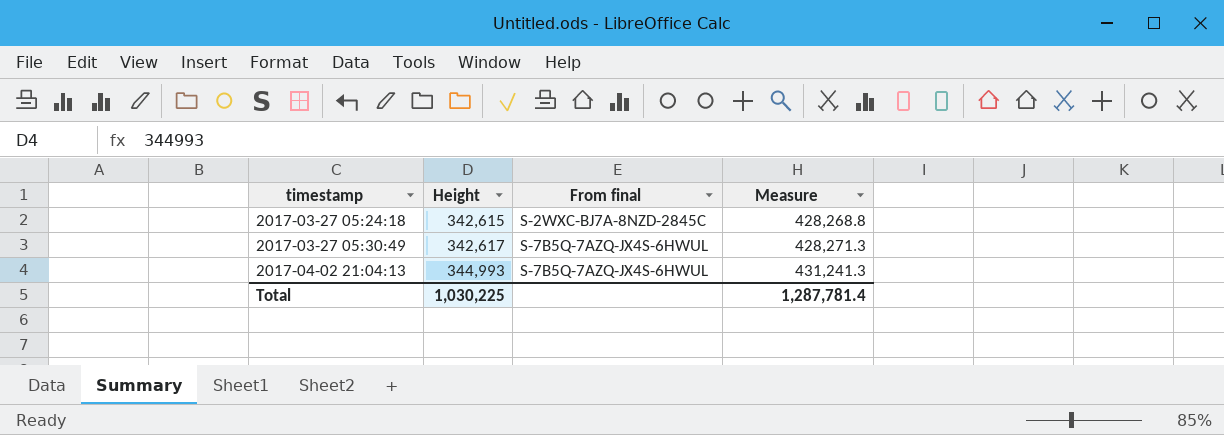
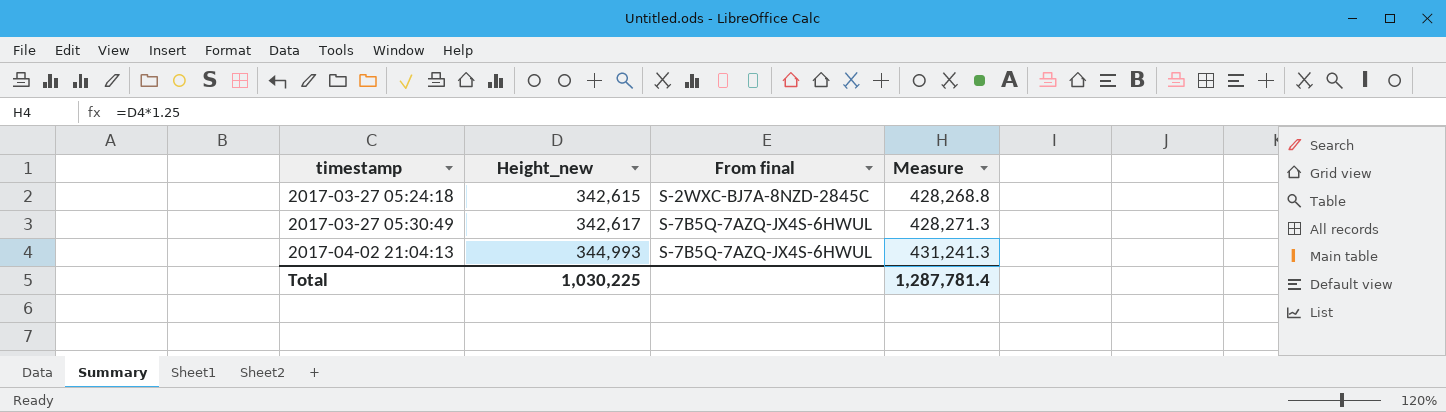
column name: Height -> Height_new

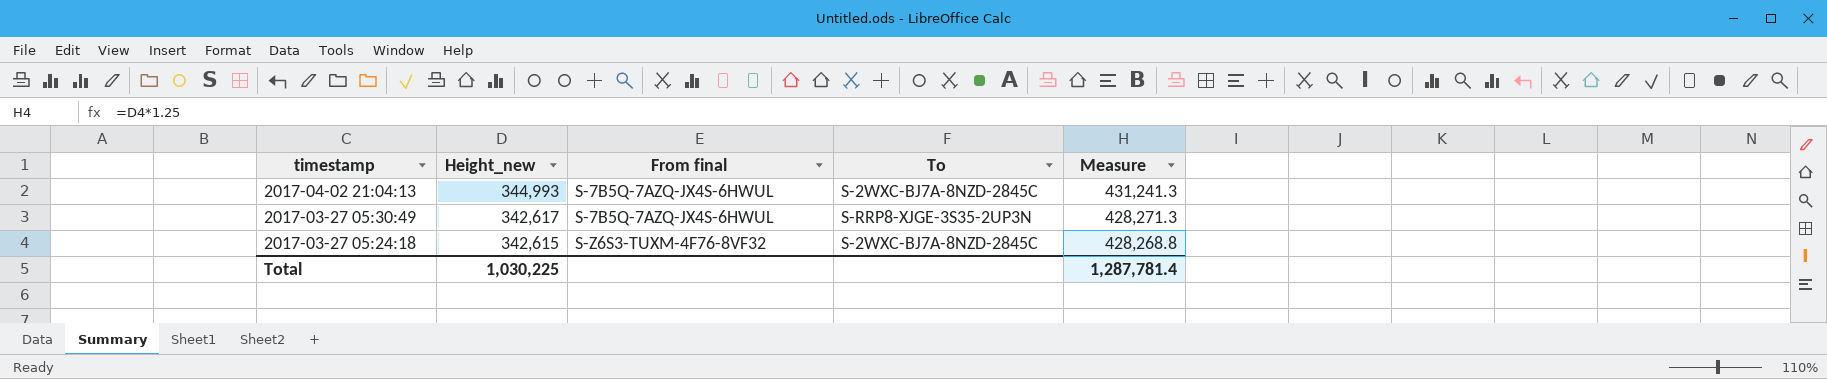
row order: timestamp ascending -> timestamp descending
column To | position: none -> 4
2017-03-27 05:24:18 | From final: S-2WXC-BJ7A-8NZD-2845C -> S-Z6S3-TUXM-4F76-8VF32

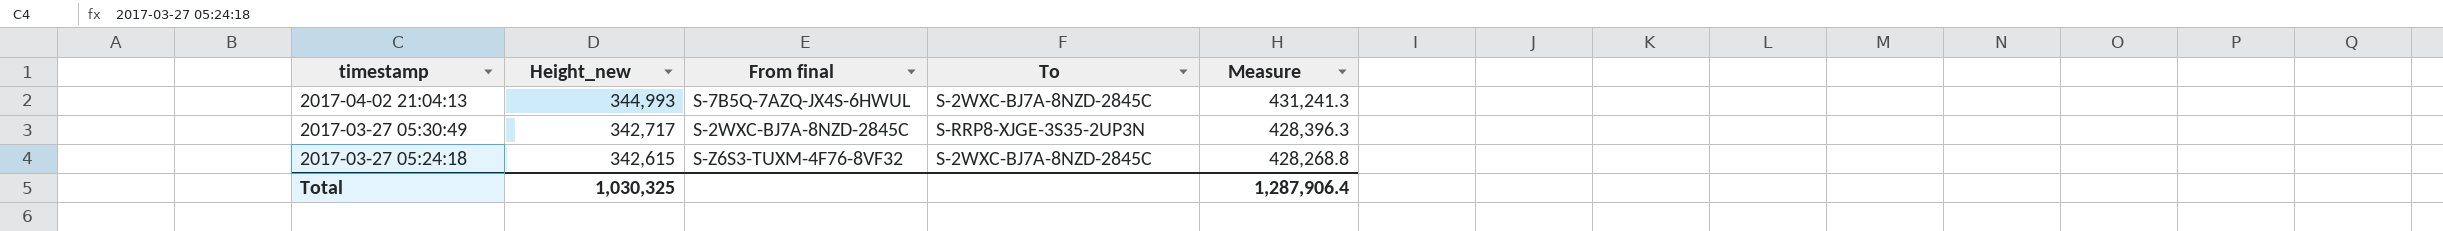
2017-03-27 05:30:49 | Height_new: 342,617 -> 342,717
2017-03-27 05:30:49 | From final: S-7B5Q-7AZQ-JX4S-6HWUL -> S-2WXC-BJ7A-8NZD-2845C
2017-03-27 05:30:49 | Measure: 428,271.3 -> 428,396.3
Total | Height_new: 1,030,225 -> 1,030,325
Total | Measure: 1,287,781.4 -> 1,287,906.4

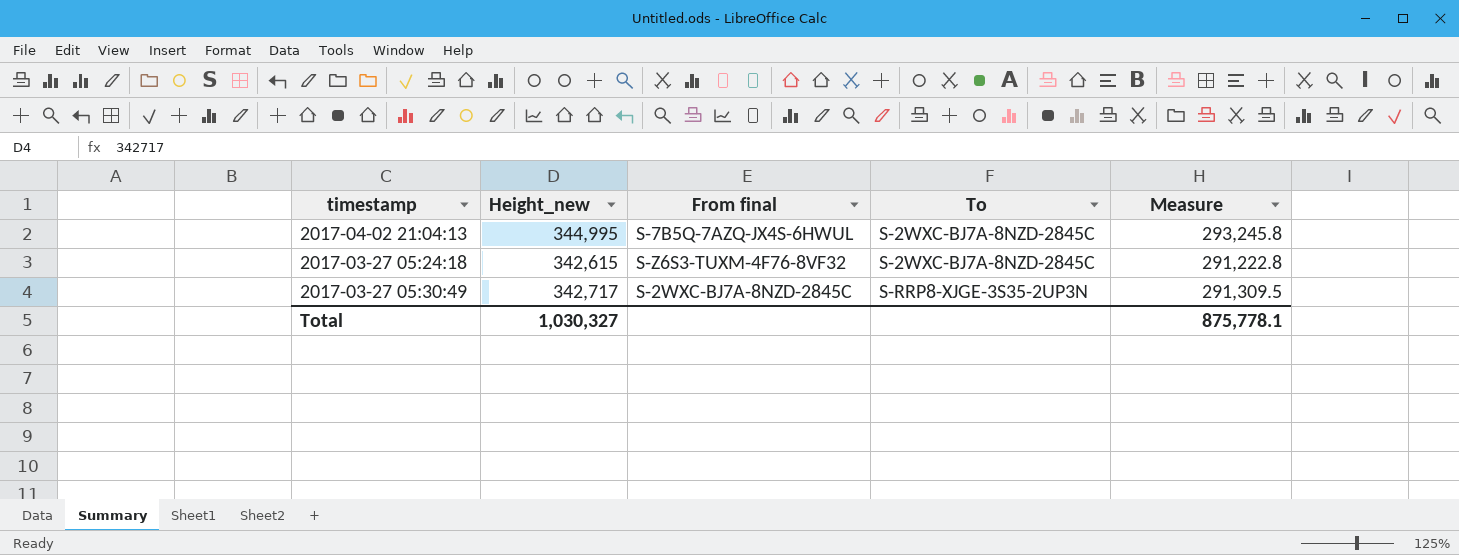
row order: timestamp descending -> To ascending
column Measure | formula: [Height_new] * 1.25 -> [Height_new] * 0.85
2017-04-02 21:04:13 | Height_new: 344,993 -> 344,995
Total | Height_new: 1,030,325 -> 1,030,327
Total | Measure: 1,287,906.4 -> 875,778.1

